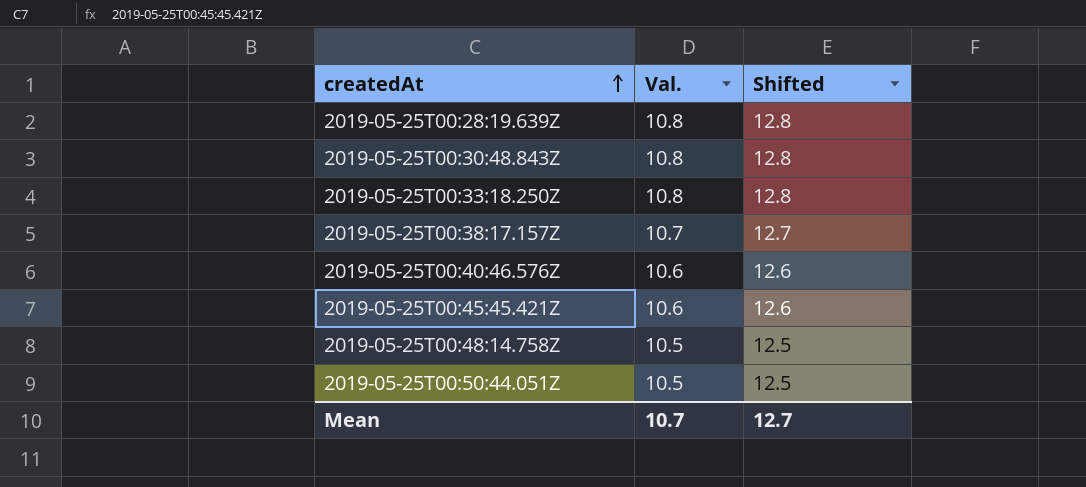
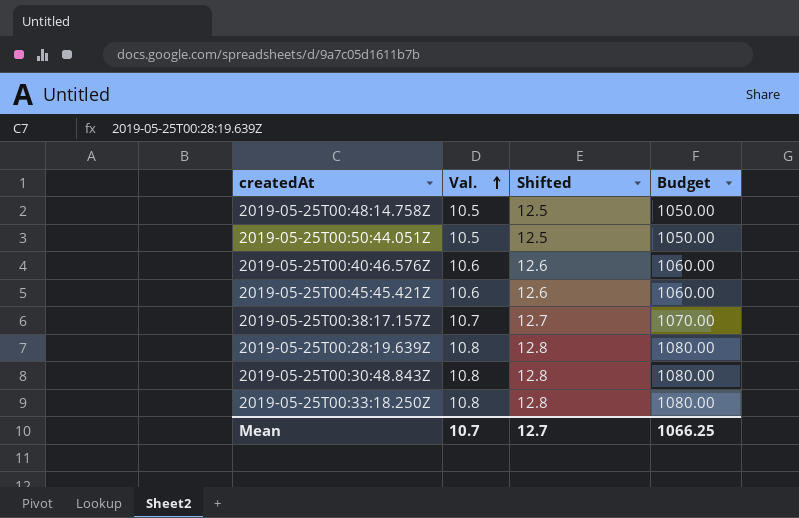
row order: createdAt ascending -> Val. ascending
column Budget | formula: none -> [Val.] * 100

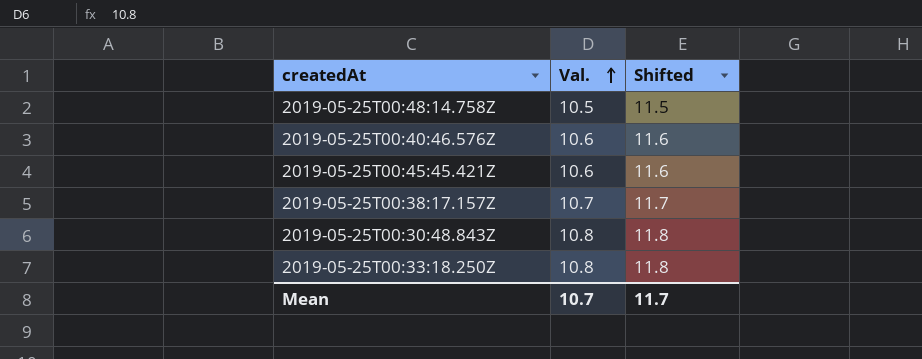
column Budget | formula: [Val.] * 100 -> none
column Shifted | formula: [Val.] + 2 -> [Val.] + 1
row 2019-05-25T00:50:44.051Z: 10.5 | 12.5 | 1050.00 -> none
row 2019-05-25T00:28:19.639Z: 10.8 | 12.8 | 1080.00 -> none
Mean | Shifted: 12.7 -> 11.7

